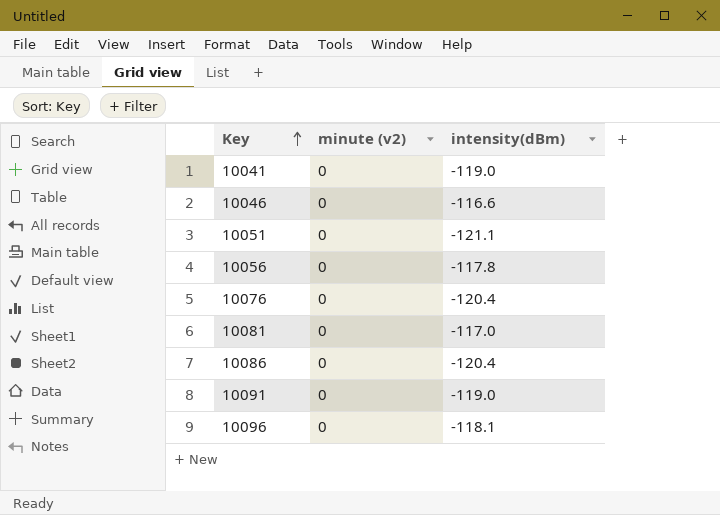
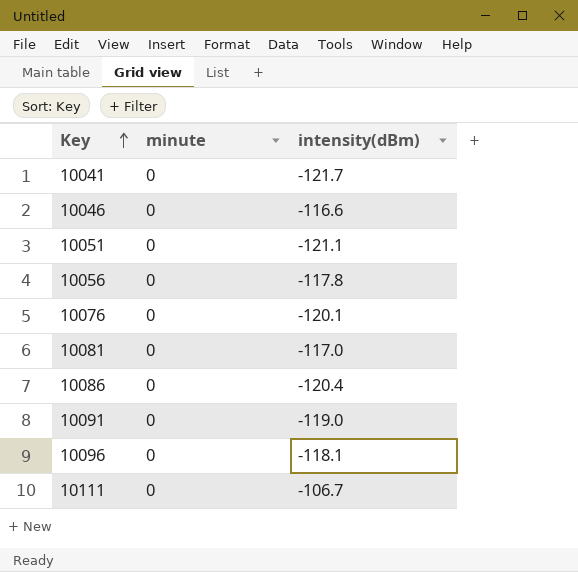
column name: minute (v2) -> minute
10041 | intensity(dBm): -119.0 -> -121.7
10076 | intensity(dBm): -120.4 -> -120.1
row 10111: none -> 0 | -106.7

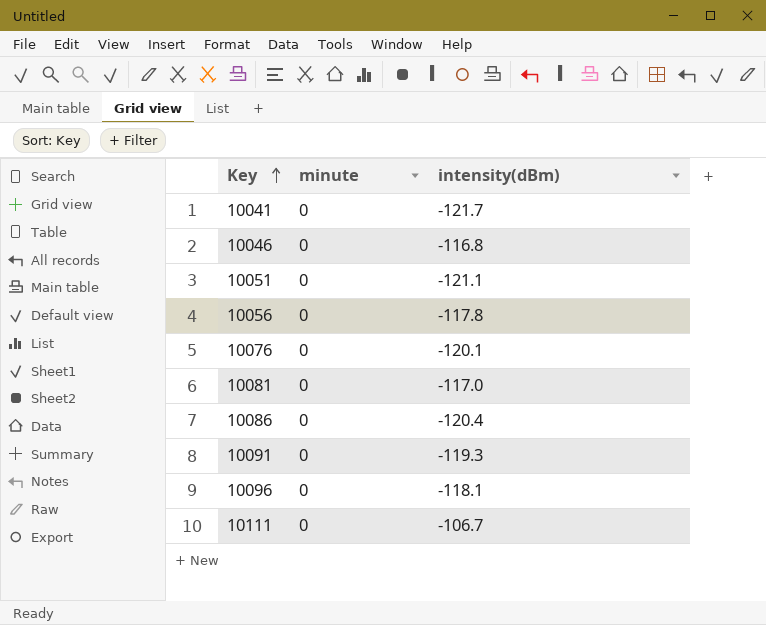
10046 | intensity(dBm): -116.6 -> -116.8
10091 | intensity(dBm): -119.0 -> -119.3

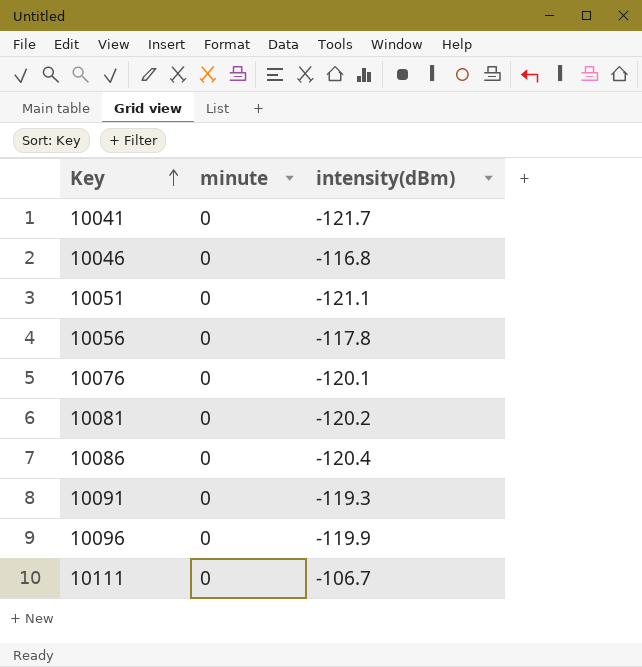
10081 | intensity(dBm): -117.0 -> -120.2
10096 | intensity(dBm): -118.1 -> -119.9

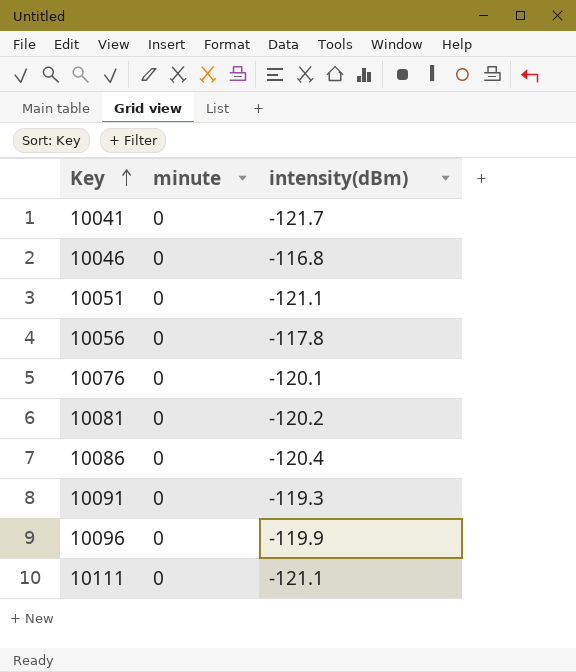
10111 | intensity(dBm): -106.7 -> -121.1

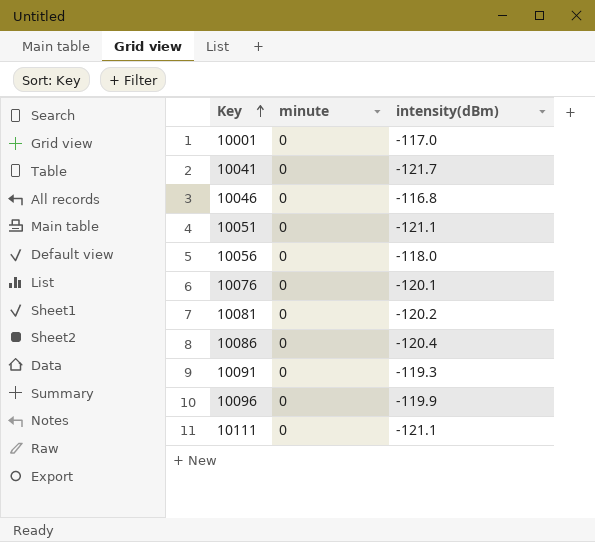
row 10001: none -> 0 | -117.0
10056 | intensity(dBm): -117.8 -> -118.0

